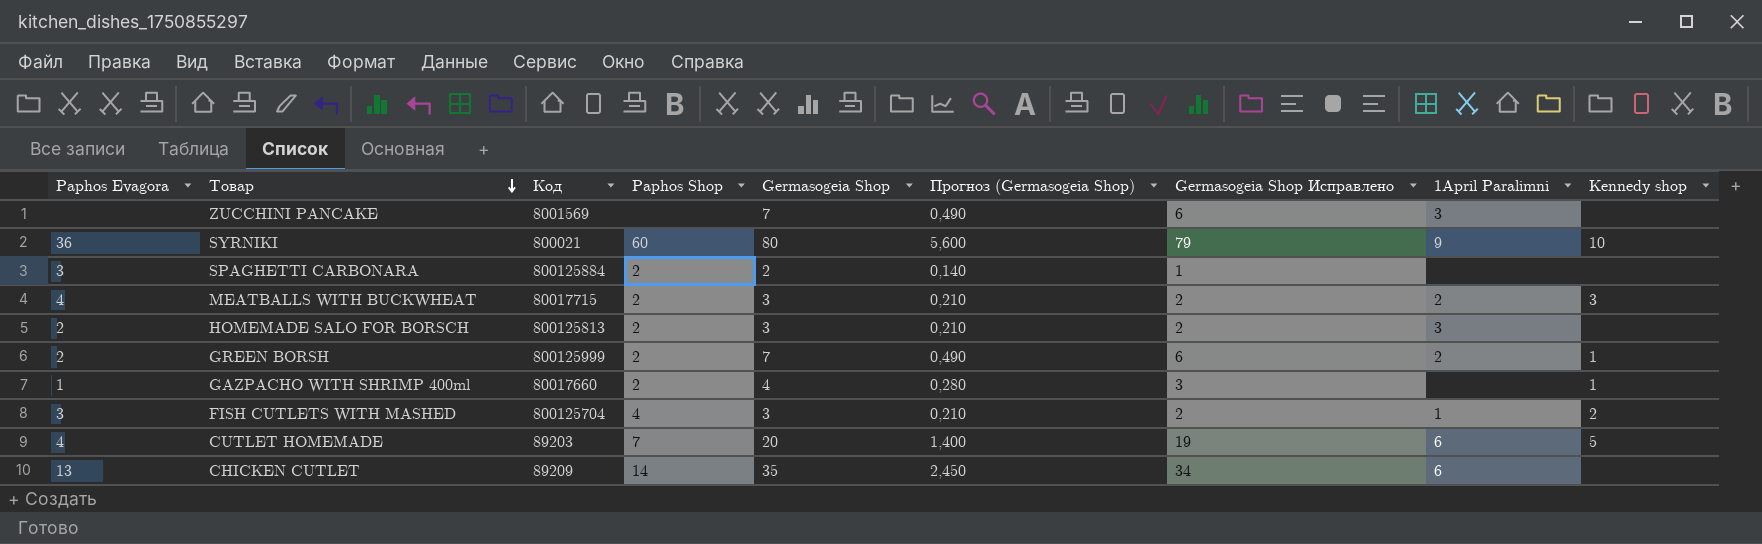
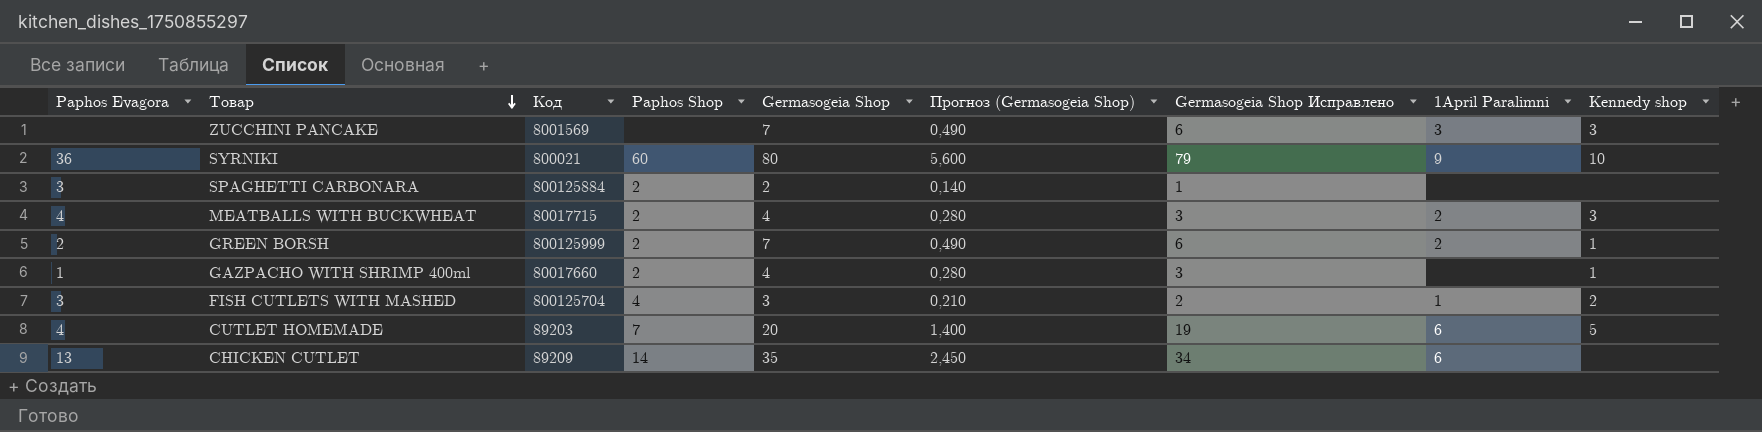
row HOMEMADE SALO FOR BORSCH: 2 | 800125813 | 2 | 3 | 0,210 | 2 | 3 | none -> none
ZUCCHINI PANCAKE | Kennedy shop: none -> 3
MEATBALLS WITH BUCKWHEAT | Germasogeia Shop: 3 -> 4
MEATBALLS WITH BUCKWHEAT | Прогноз (Germasogeia Shop): 0,210 -> 0,280
MEATBALLS WITH BUCKWHEAT | Germasogeia Shop Исправлено: 2 -> 3

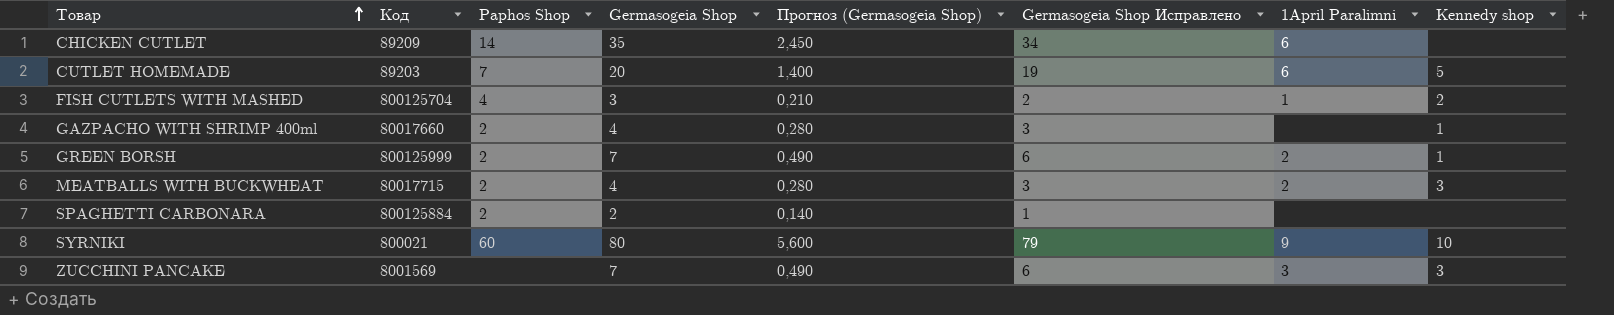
row order: Товар descending -> Товар ascending
column Paphos Evagora | position: 1 -> none

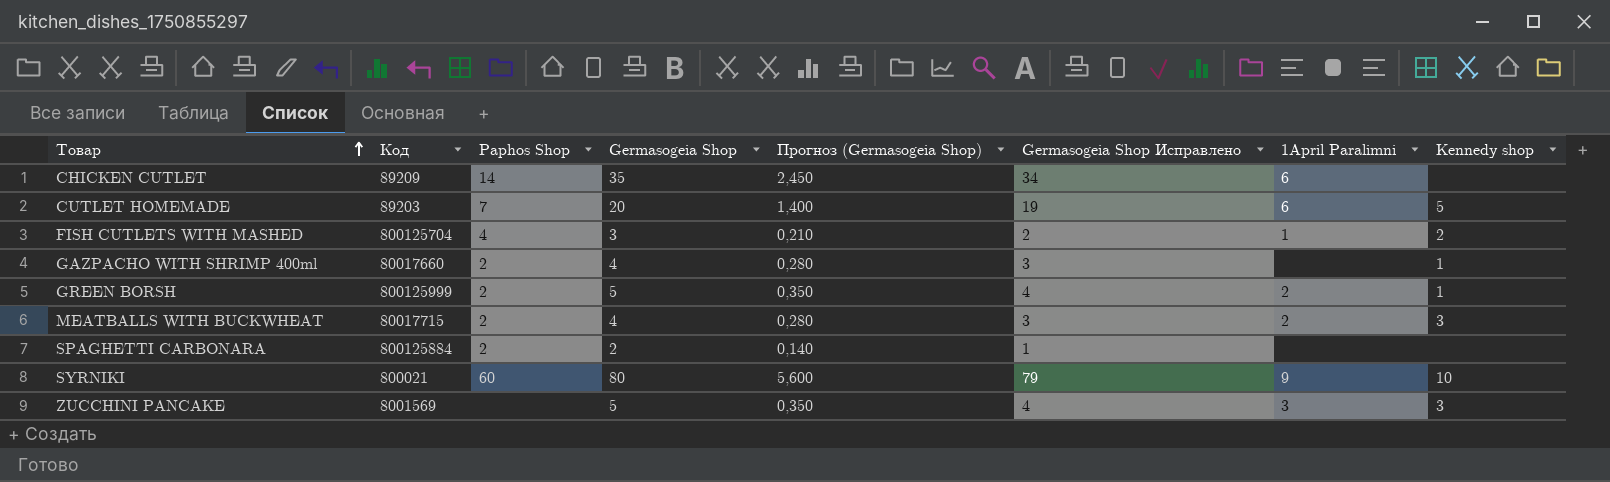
GREEN BORSH | Germasogeia Shop: 7 -> 5
GREEN BORSH | Прогноз (Germasogeia Shop): 0,490 -> 0,350
GREEN BORSH | Germasogeia Shop Исправлено: 6 -> 4
ZUCCHINI PANCAKE | Germasogeia Shop: 7 -> 5
ZUCCHINI PANCAKE | Прогноз (Germasogeia Shop): 0,490 -> 0,350
ZUCCHINI PANCAKE | Germasogeia Shop Исправлено: 6 -> 4

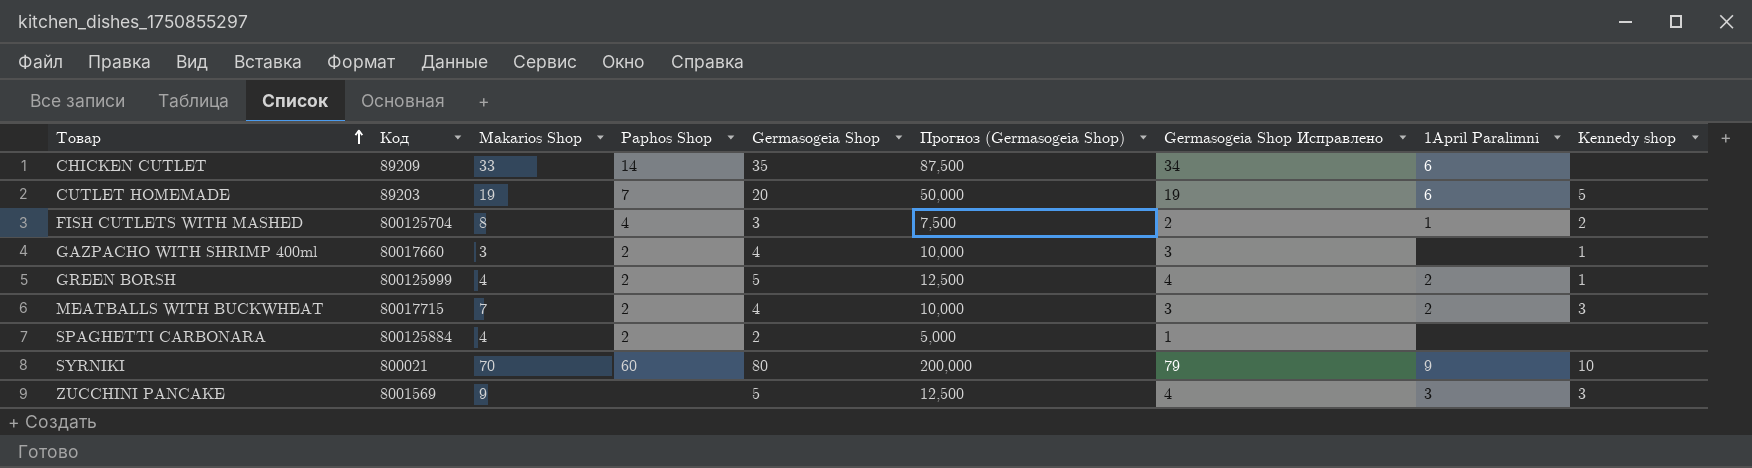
column Makarios Shop | position: none -> 3
column Прогноз (Germasogeia Shop) | formula: [Germasogeia Shop] * 0,07 -> [Germasogeia Shop] * 2,5

